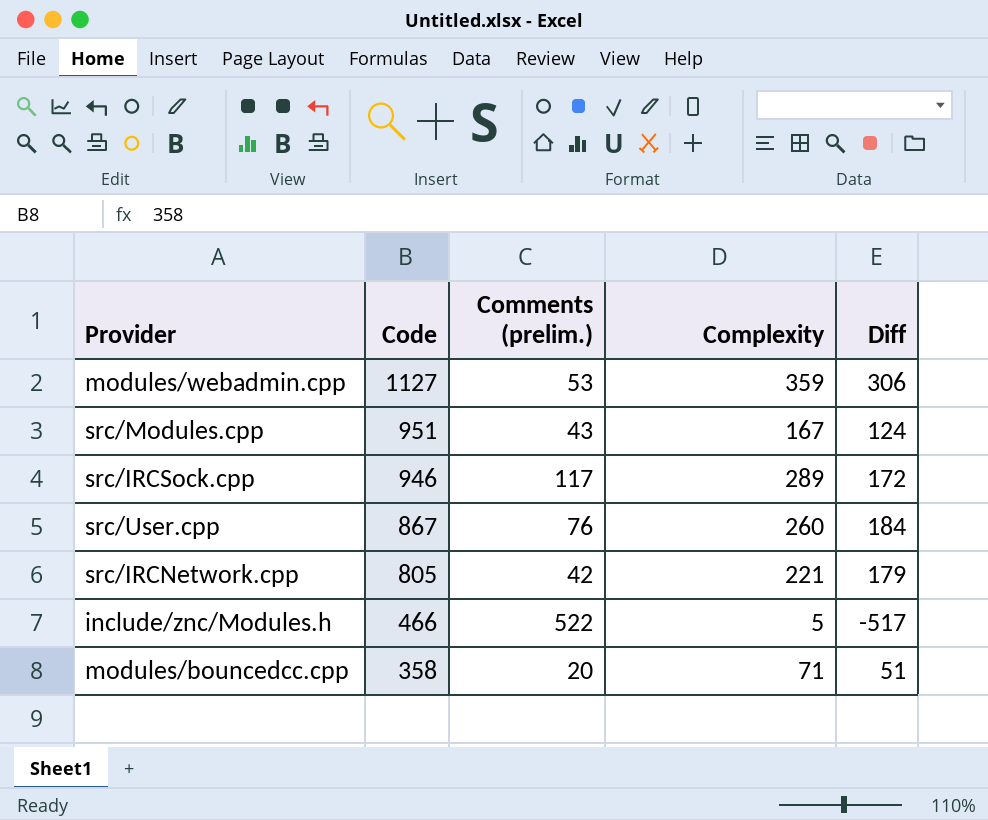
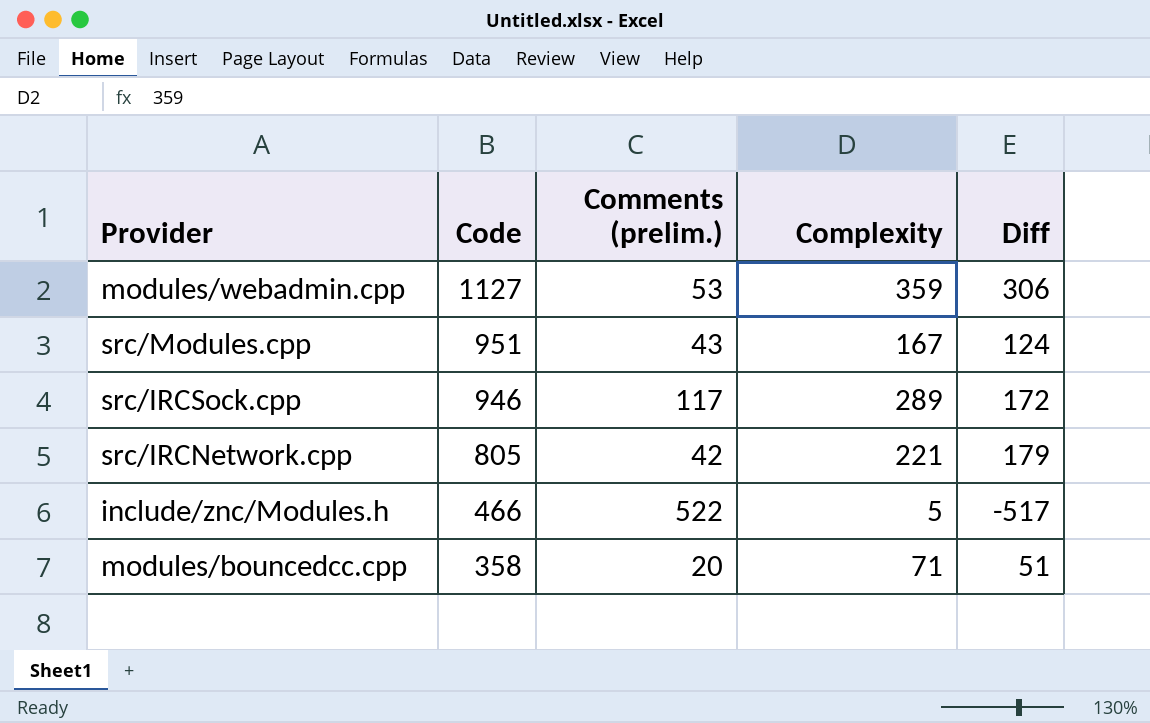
row src/User.cpp: 867 | 76 | 260 | 184 -> none

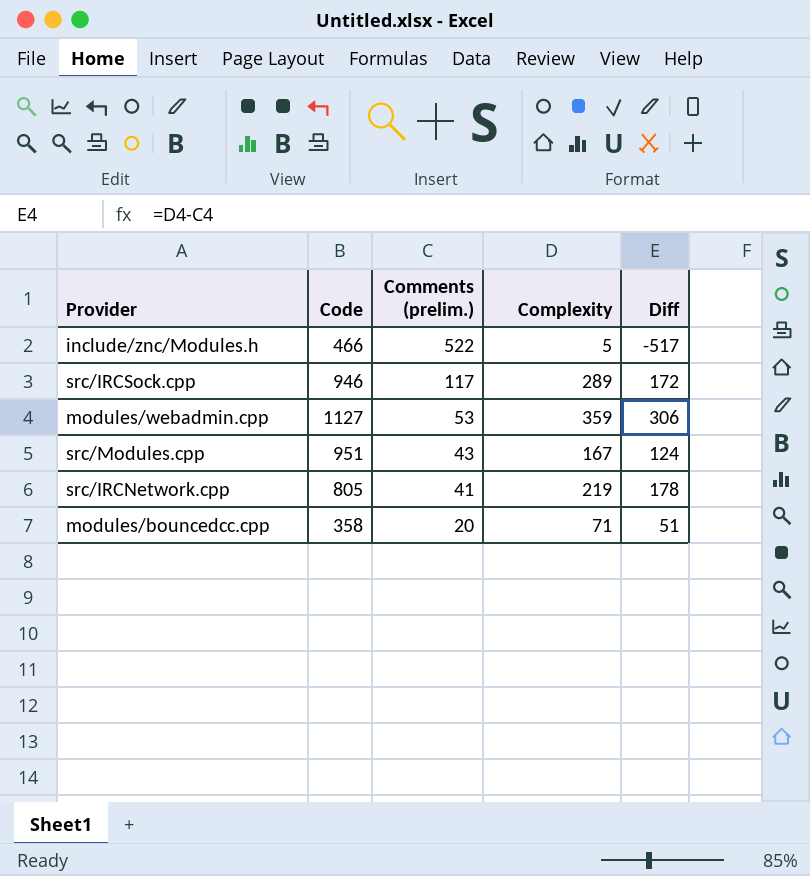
row order: Code descending -> Comments (prelim.) descending
src/IRCNetwork.cpp | Comments (prelim.): 42 -> 41
src/IRCNetwork.cpp | Complexity: 221 -> 219
src/IRCNetwork.cpp | Diff: 179 -> 178

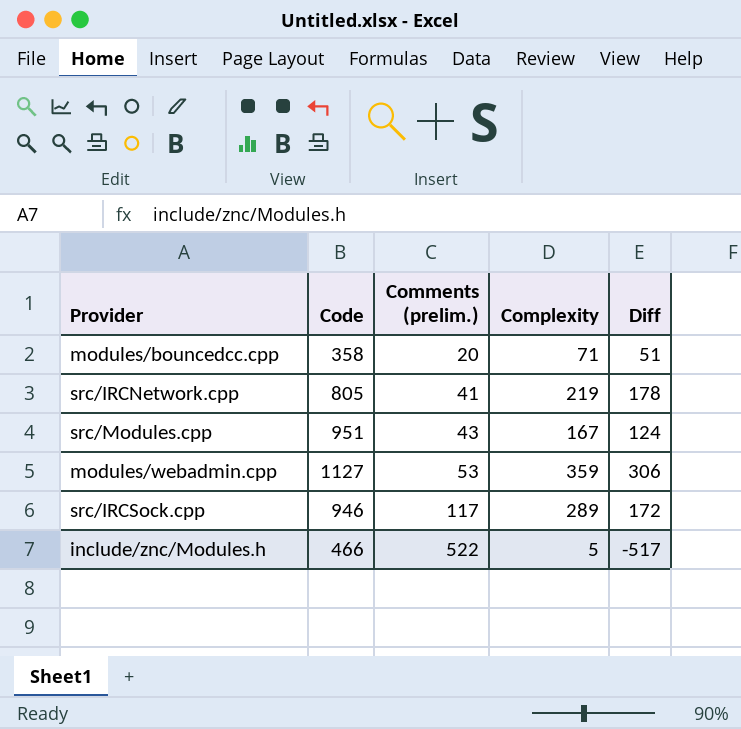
row order: Comments (prelim.) descending -> Comments (prelim.) ascending

